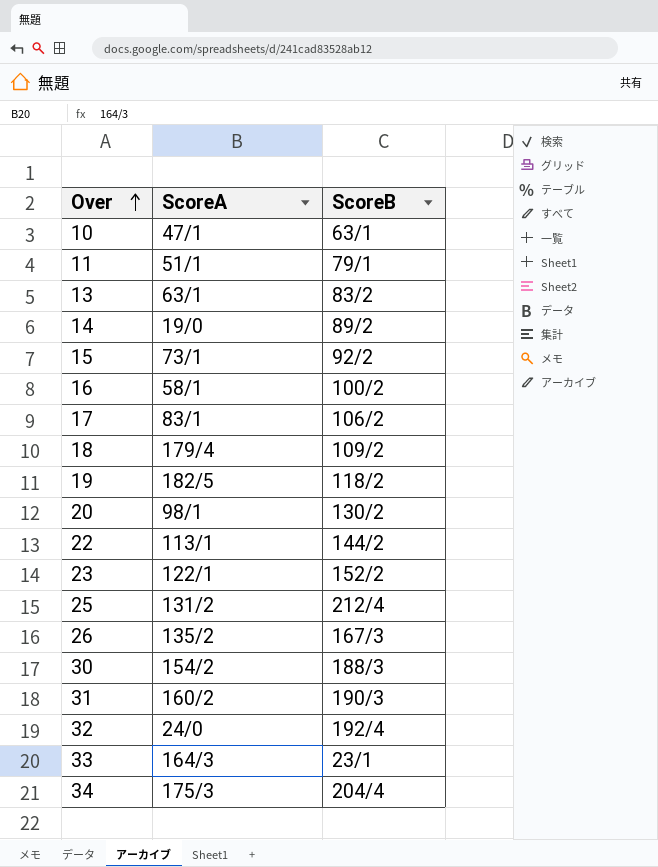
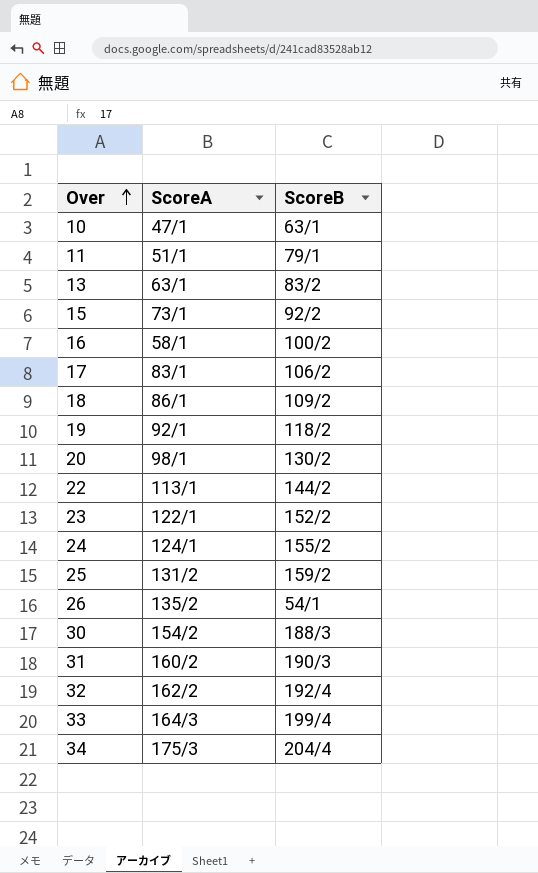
row 14: 19/0 | 89/2 -> none
18 | ScoreA: 179/4 -> 86/1
19 | ScoreA: 182/5 -> 92/1
row 24: none -> 124/1 | 155/2
25 | ScoreB: 212/4 -> 159/2
26 | ScoreB: 167/3 -> 54/1
32 | ScoreA: 24/0 -> 162/2
33 | ScoreB: 23/1 -> 199/4

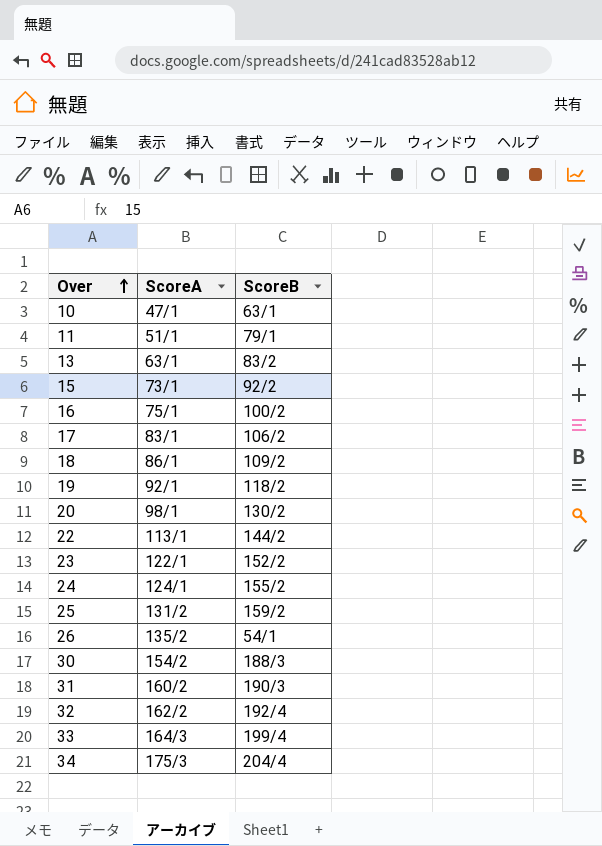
16 | ScoreA: 58/1 -> 75/1

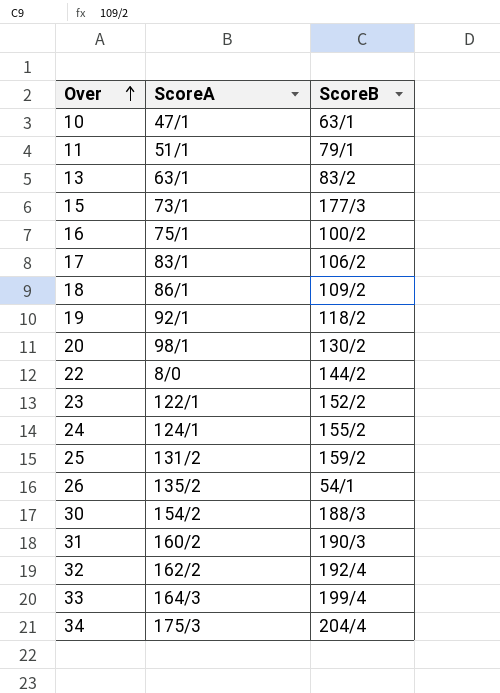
15 | ScoreB: 92/2 -> 177/3
22 | ScoreA: 113/1 -> 8/0

